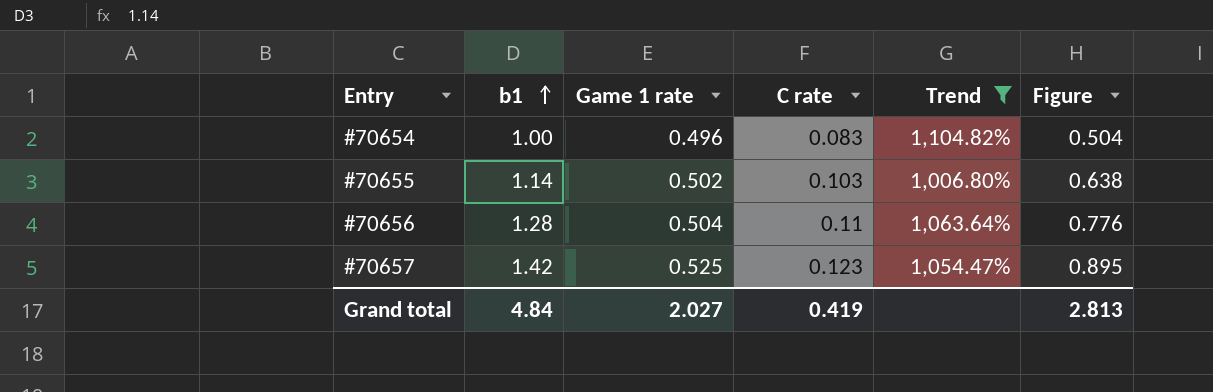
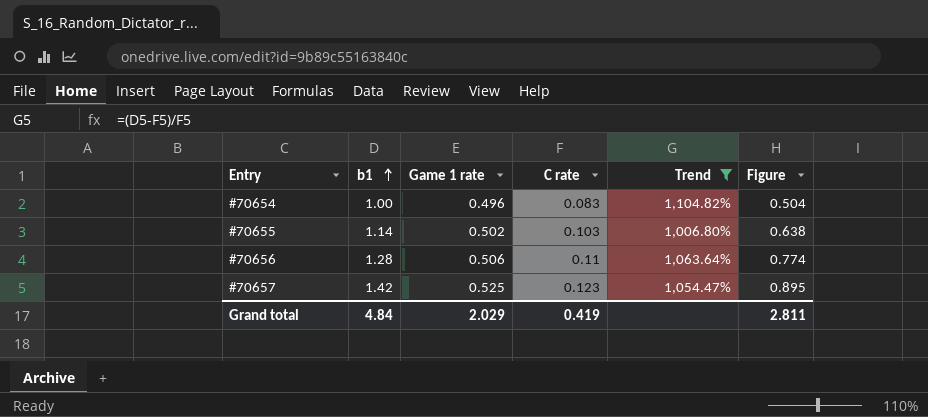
#70656 | Game 1 rate: 0.504 -> 0.506
#70656 | Figure: 0.776 -> 0.774
Grand total | Game 1 rate: 2.027 -> 2.029
Grand total | Figure: 2.813 -> 2.811

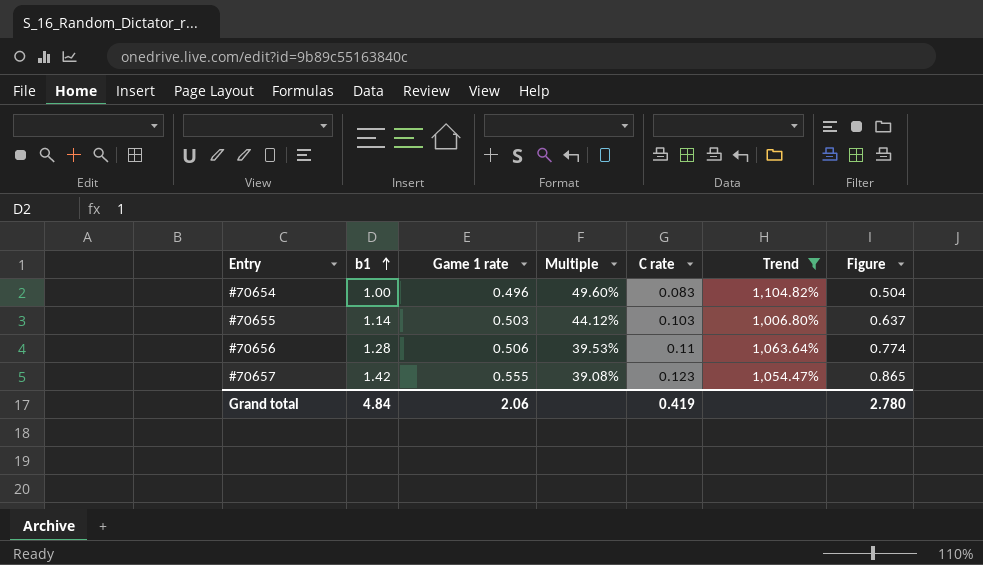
column Multiple | formula: none -> [Game 1 rate] / [b1]
#70655 | Game 1 rate: 0.502 -> 0.503
#70655 | Figure: 0.638 -> 0.637
#70657 | Game 1 rate: 0.525 -> 0.555
#70657 | Figure: 0.895 -> 0.865
Grand total | Game 1 rate: 2.029 -> 2.06
Grand total | Figure: 2.811 -> 2.780

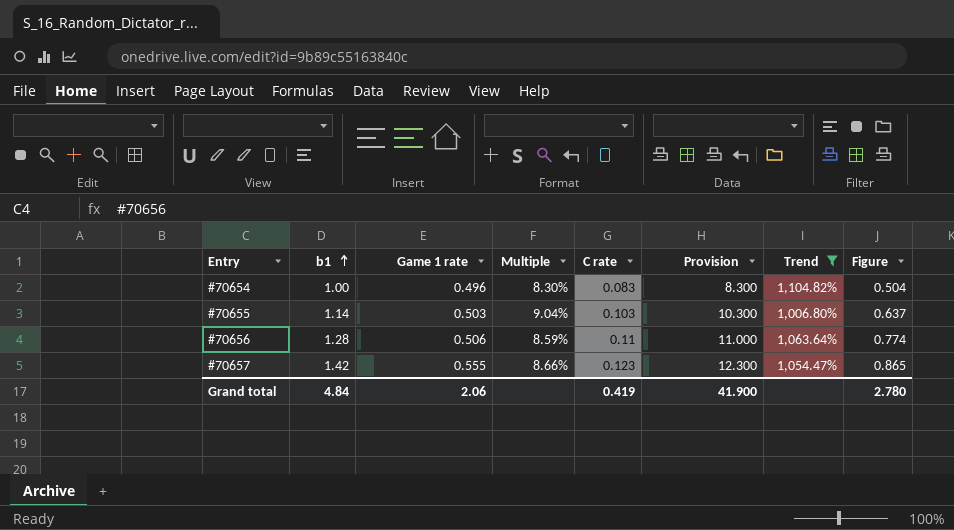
column Multiple | formula: [Game 1 rate] / [b1] -> [C rate] / [b1]
column Provision | formula: none -> [C rate] * 100

